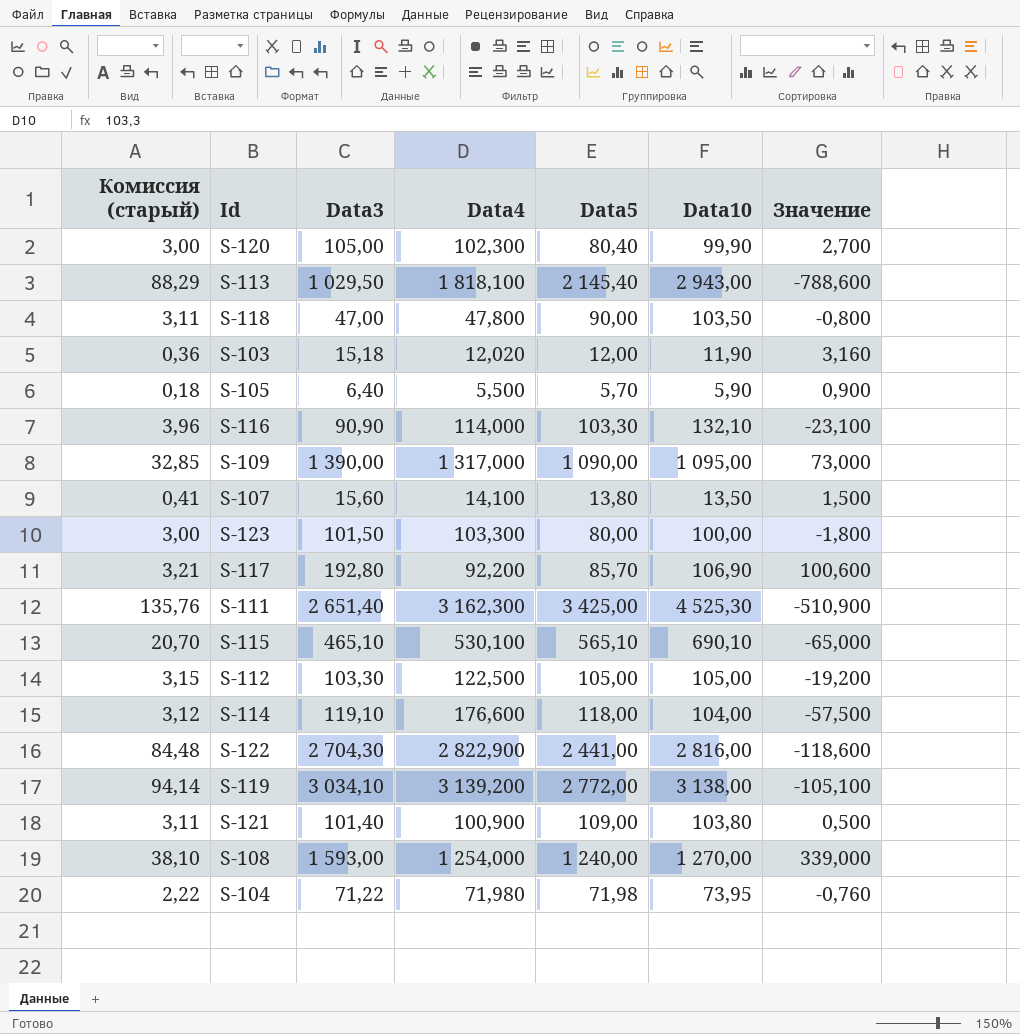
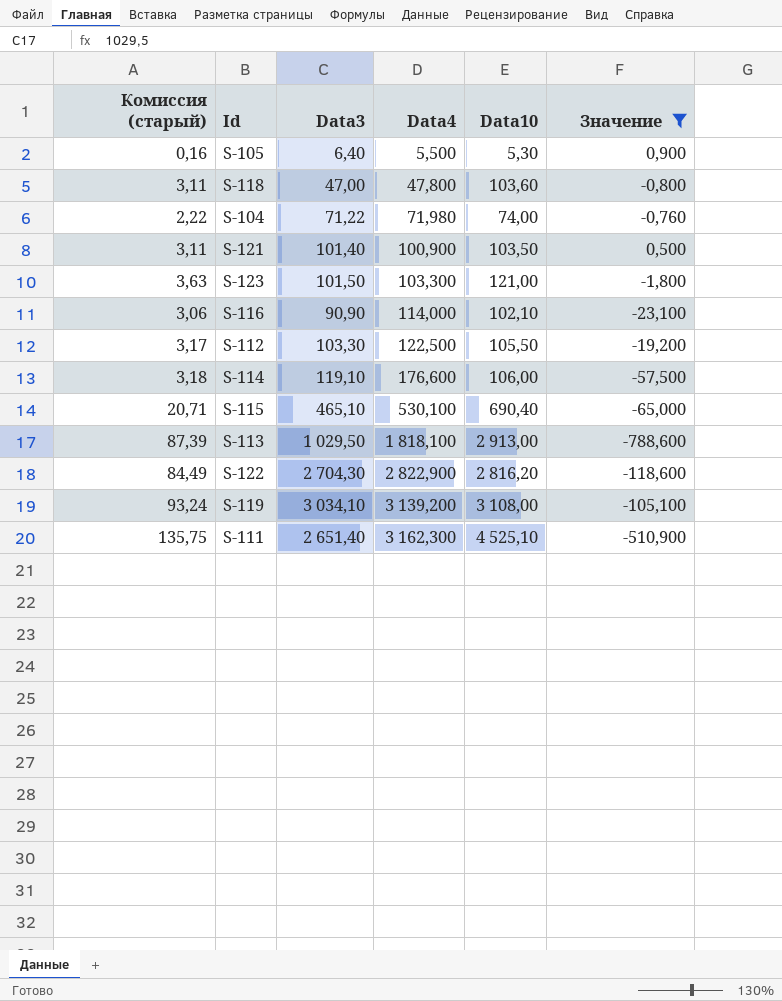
filter: none -> Значение <= 0,900
row order: none -> Data4 ascending
column Data5 | position: 5 -> none
S-105 | Комиссия (старый): 0,18 -> 0,16
S-105 | Data10: 5,90 -> 5,30
S-118 | Data10: 103,50 -> 103,60
S-104 | Data10: 73,95 -> 74,00
S-121 | Data10: 103,80 -> 103,50
S-123 | Комиссия (старый): 3,00 -> 3,63
S-123 | Data10: 100,00 -> 121,00
S-116 | Комиссия (старый): 3,96 -> 3,06
S-116 | Data10: 132,10 -> 102,10
S-112 | Комиссия (старый): 3,15 -> 3,17
S-112 | Data10: 105,00 -> 105,50
S-114 | Комиссия (старый): 3,12 -> 3,18
S-114 | Data10: 104,00 -> 106,00
S-115 | Комиссия (старый): 20,70 -> 20,71
S-115 | Data10: 690,10 -> 690,40
S-113 | Комиссия (старый): 88,29 -> 87,39
S-113 | Data10: 2 943,00 -> 2 913,00
S-122 | Комиссия (старый): 84,48 -> 84,49
S-122 | Data10: 2 816,00 -> 2 816,20
S-119 | Комиссия (старый): 94,14 -> 93,24
S-119 | Data10: 3 138,00 -> 3 108,00
S-111 | Комиссия (старый): 135,76 -> 135,75
S-111 | Data10: 4 525,30 -> 4 525,10

